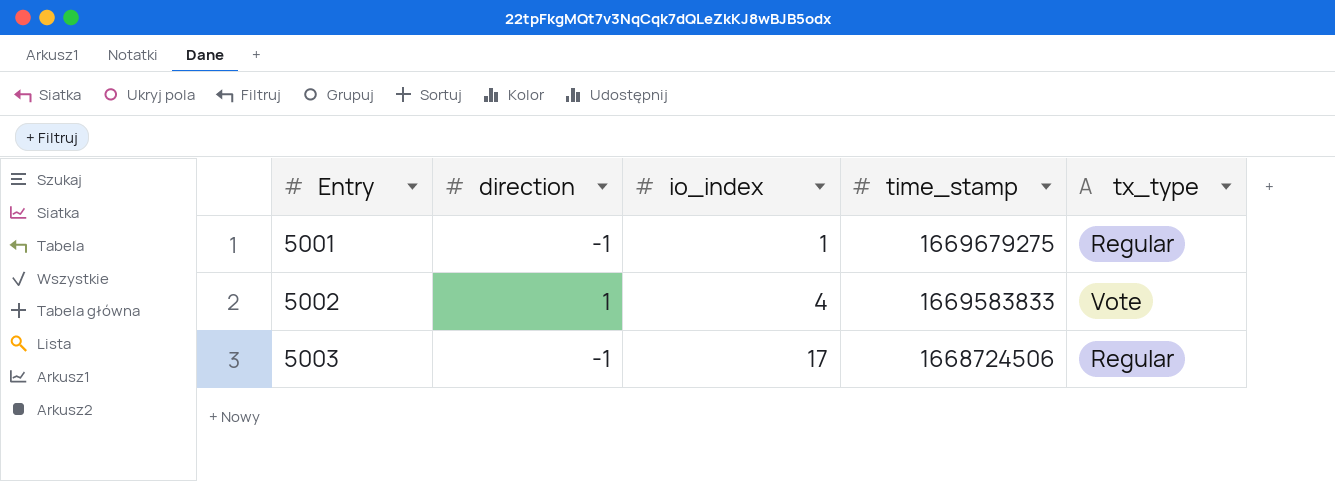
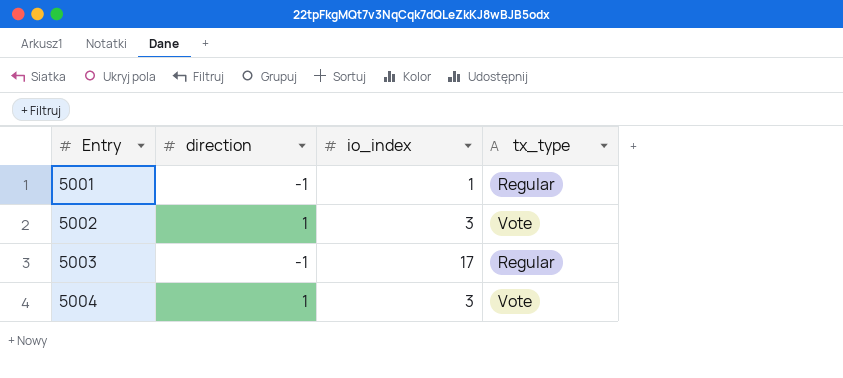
column time_stamp | position: 4 -> none
5002 | io_index: 4 -> 3
row 5004: none -> 1 | 3 | Vote

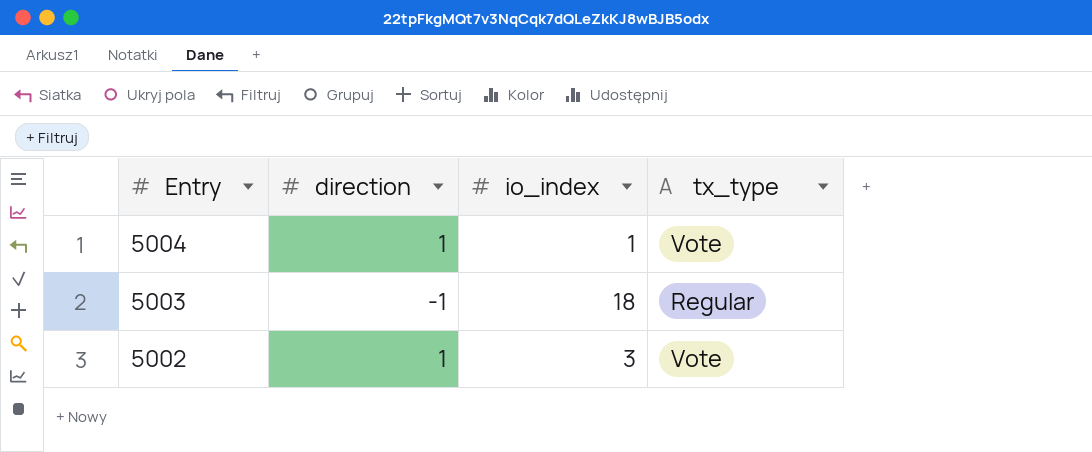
row order: Entry ascending -> Entry descending
row 5001: -1 | 1 | Regular -> none
5004 | io_index: 3 -> 1
5003 | io_index: 17 -> 18

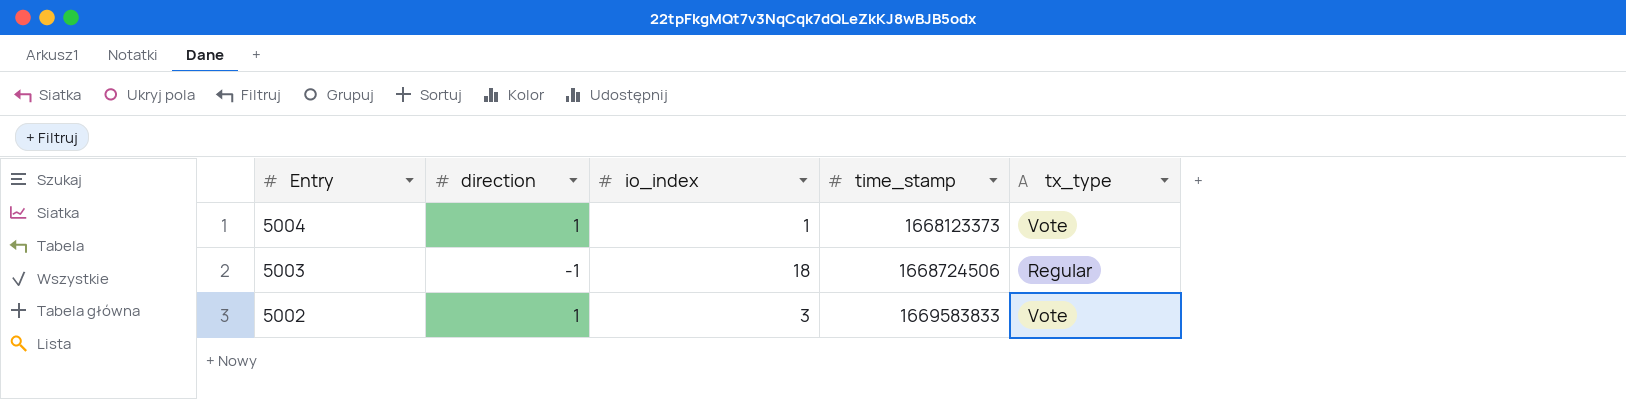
column time_stamp | position: none -> 4

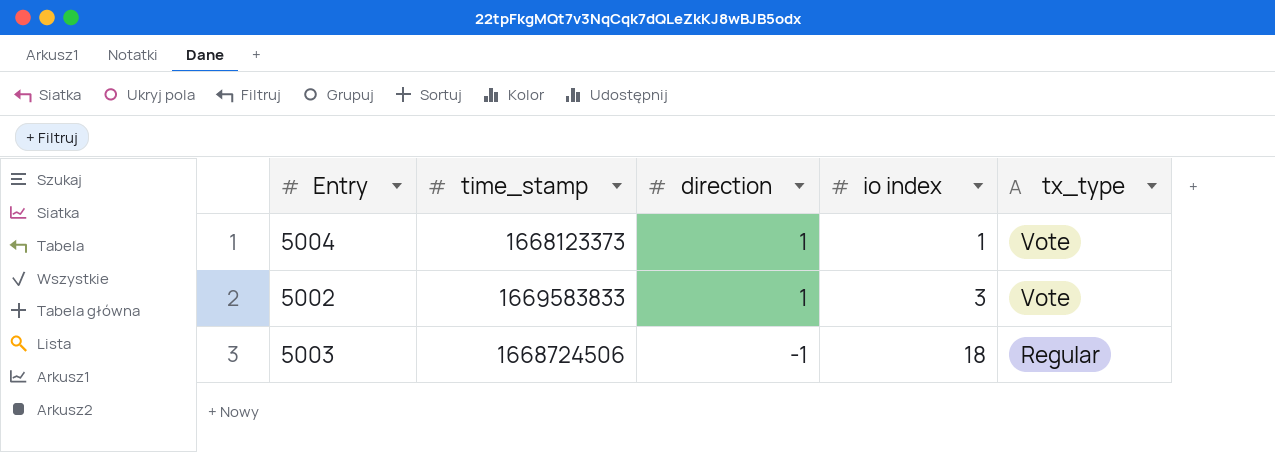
row order: Entry descending -> direction descending
column time_stamp | position: 4 -> 2
column name: io_index -> io index

